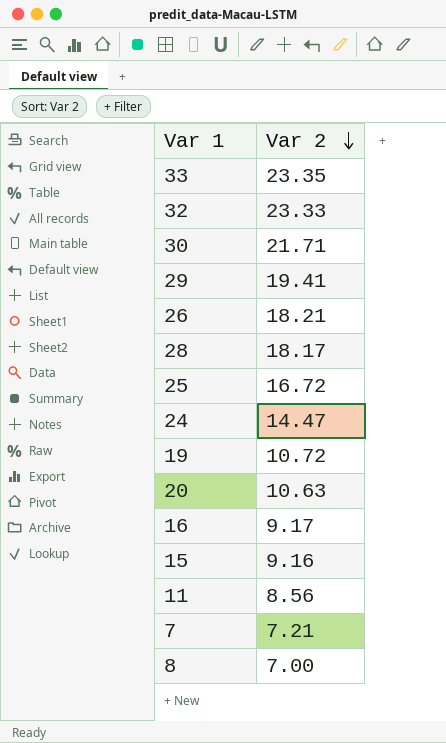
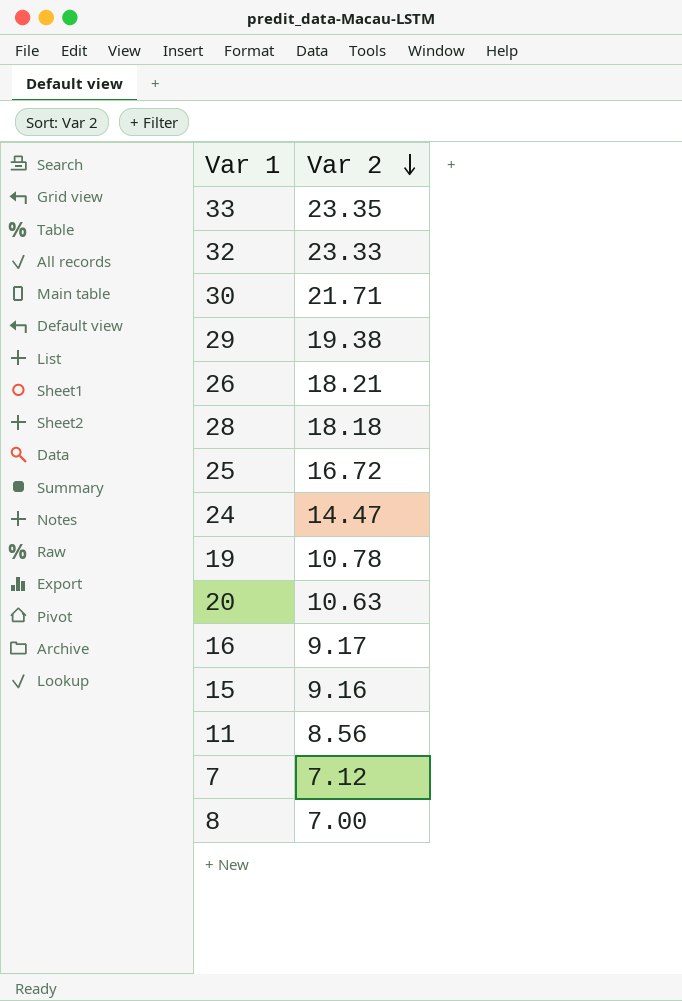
29 | Var 2: 19.41 -> 19.38
28 | Var 2: 18.17 -> 18.18
19 | Var 2: 10.72 -> 10.78
7 | Var 2: 7.21 -> 7.12

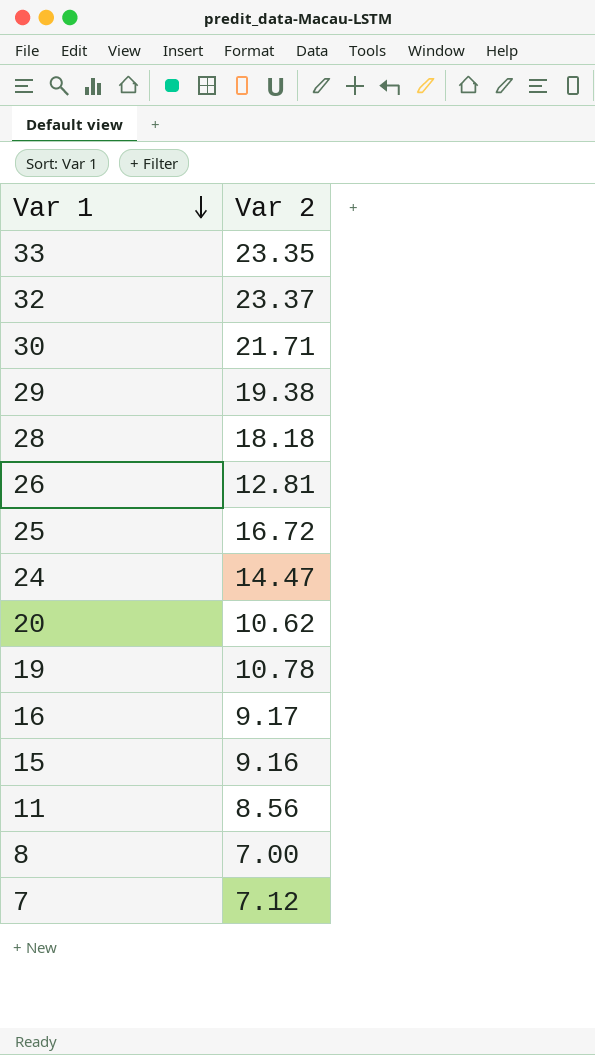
row order: Var 2 descending -> Var 1 descending
32 | Var 2: 23.33 -> 23.37
26 | Var 2: 18.21 -> 12.81
20 | Var 2: 10.63 -> 10.62

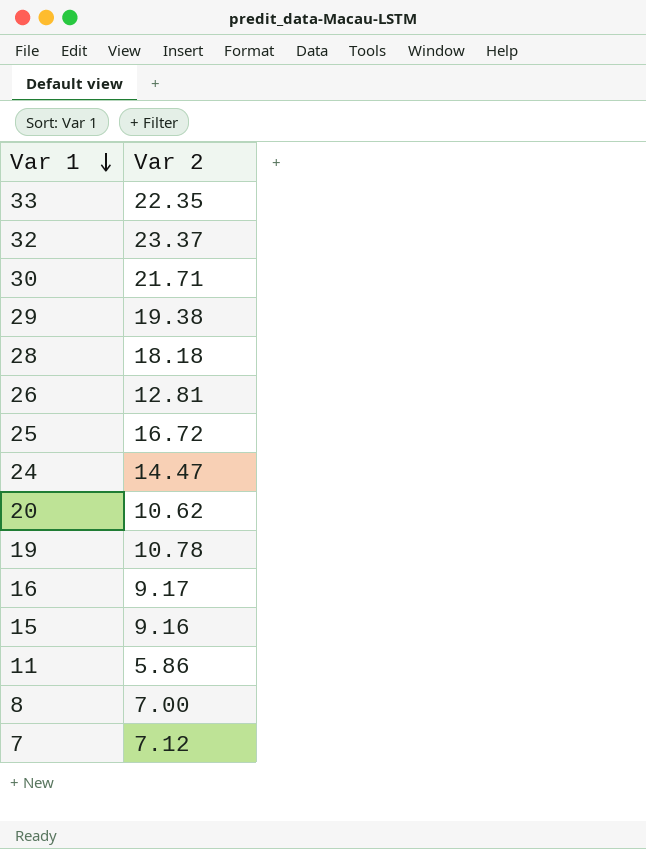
33 | Var 2: 23.35 -> 22.35
11 | Var 2: 8.56 -> 5.86

